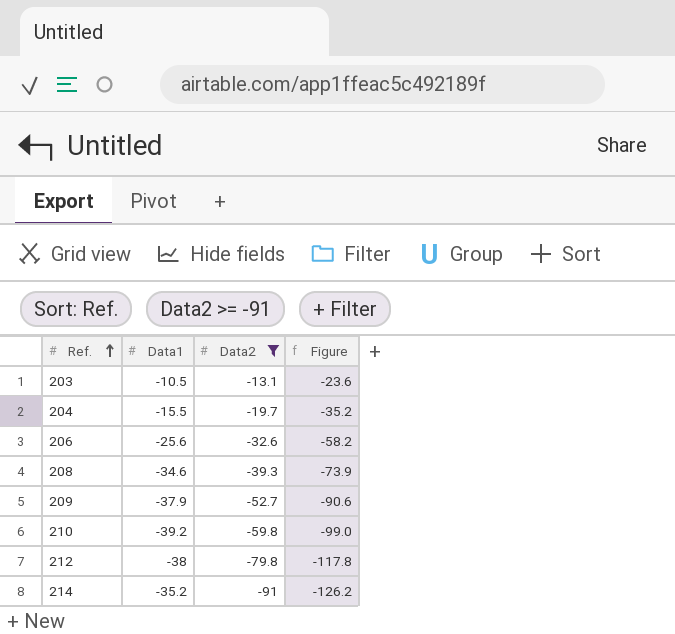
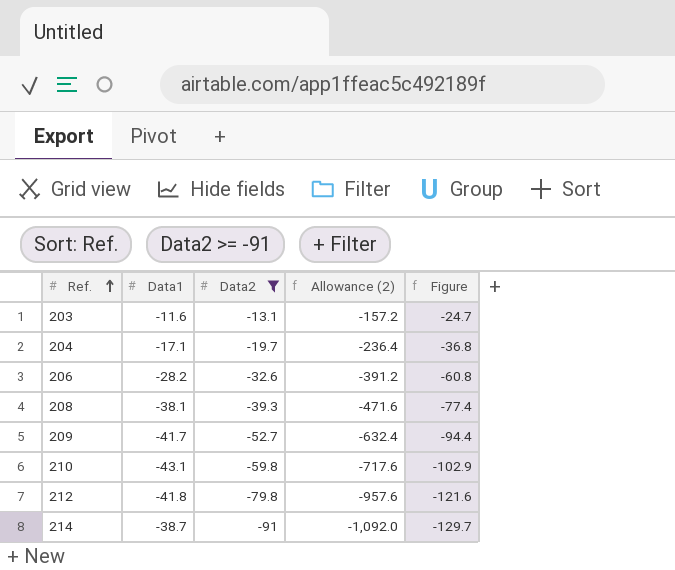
column Allowance (2) | formula: none -> [Data2] * 12
203 | Data1: -10.5 -> -11.6
203 | Figure: -23.6 -> -24.7
204 | Data1: -15.5 -> -17.1
204 | Figure: -35.2 -> -36.8
206 | Data1: -25.6 -> -28.2
206 | Figure: -58.2 -> -60.8
208 | Data1: -34.6 -> -38.1
208 | Figure: -73.9 -> -77.4
209 | Data1: -37.9 -> -41.7
209 | Figure: -90.6 -> -94.4
210 | Data1: -39.2 -> -43.1
210 | Figure: -99.0 -> -102.9
212 | Data1: -38 -> -41.8
212 | Figure: -117.8 -> -121.6
214 | Data1: -35.2 -> -38.7
214 | Figure: -126.2 -> -129.7

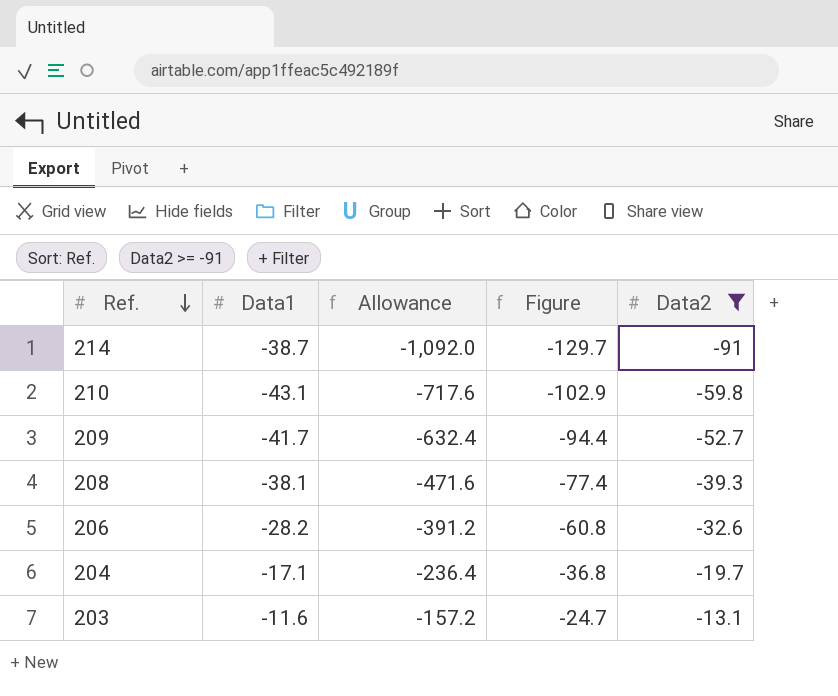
row order: Ref. ascending -> Ref. descending
column name: Allowance (2) -> Allowance
column Data2 | position: 3 -> 5
row 212: -41.8 | -79.8 | -957.6 | -121.6 -> none

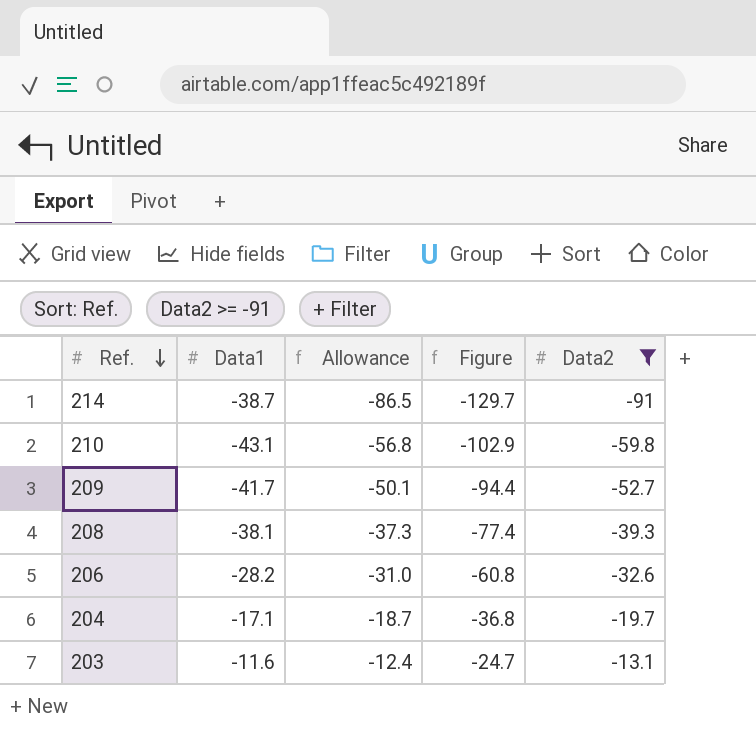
column Allowance | formula: [Data2] * 12 -> [Data2] * 0.95

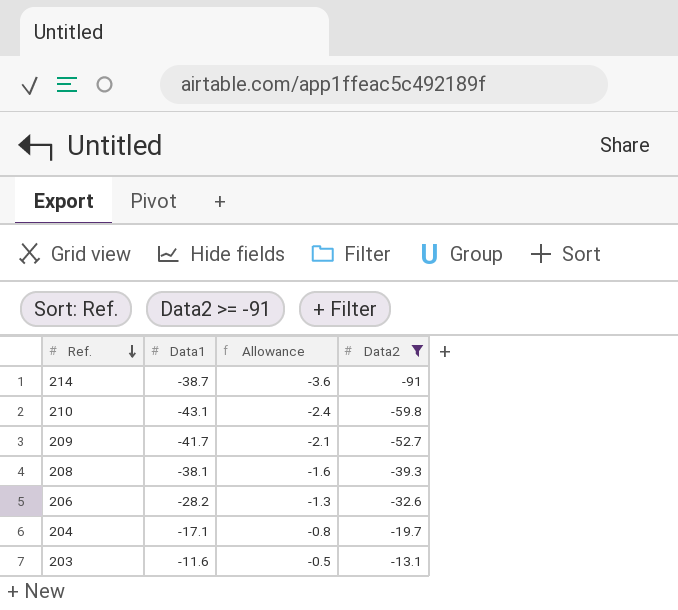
column Figure | formula: [Data1] + [Data2] -> none
column Allowance | formula: [Data2] * 0.95 -> [Data2] * 0.04

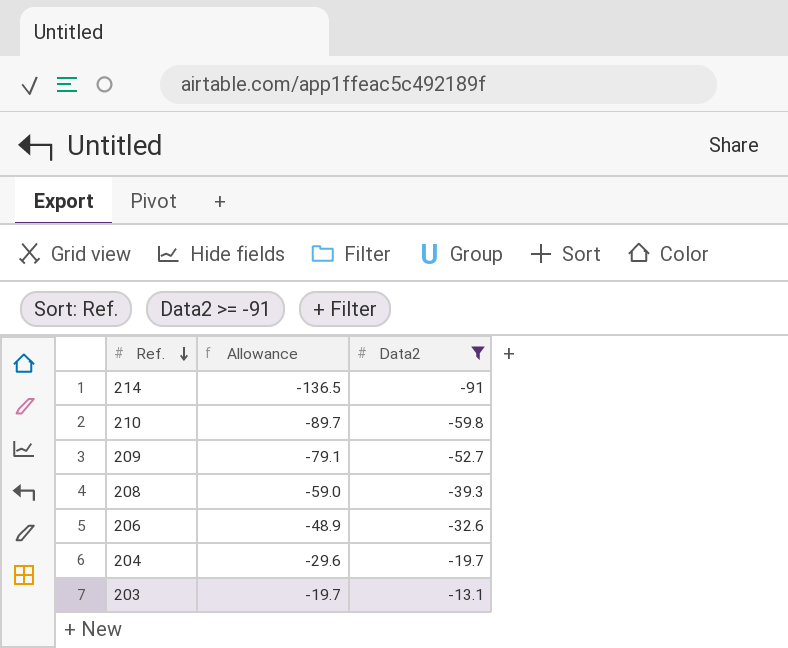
column Data1 | position: 2 -> none
column Allowance | formula: [Data2] * 0.04 -> [Data2] * 1.5

